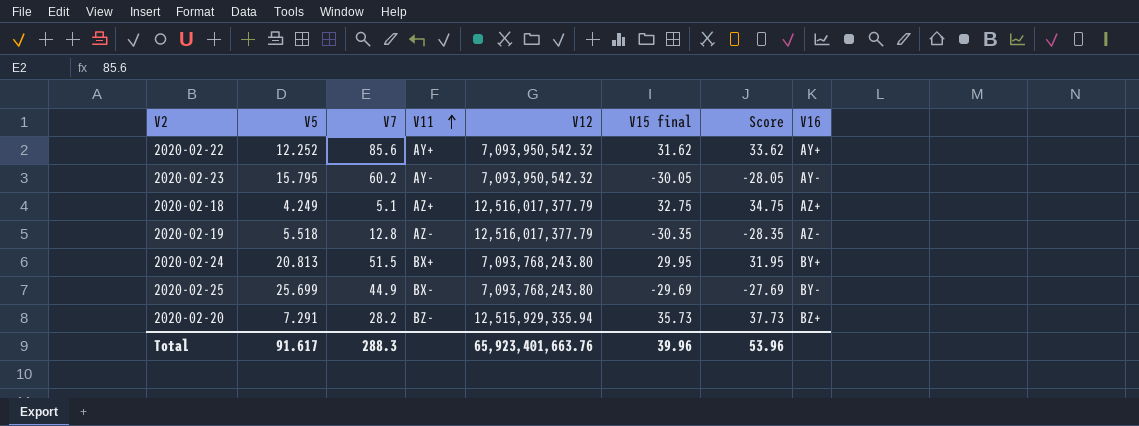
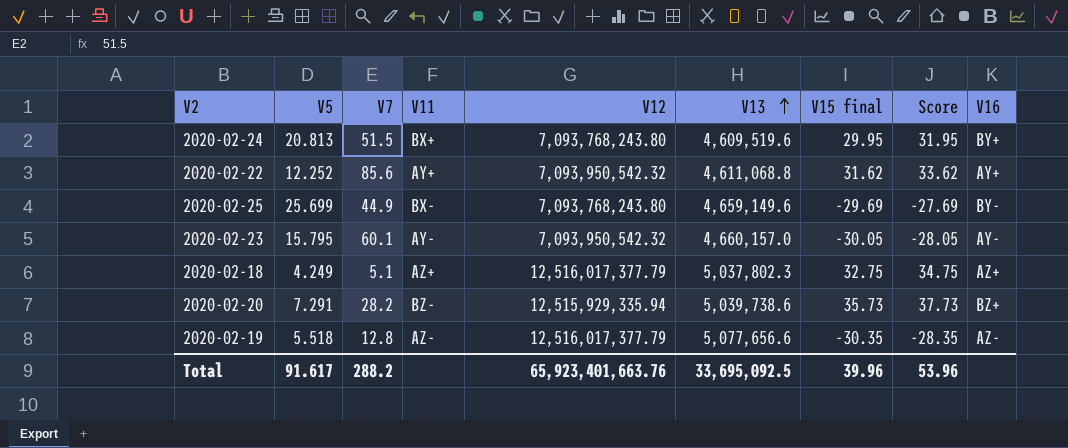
row order: V11 ascending -> V13 ascending
column V13 | position: none -> 6
2020-02-23 | V7: 60.2 -> 60.1
Total | V7: 288.3 -> 288.2

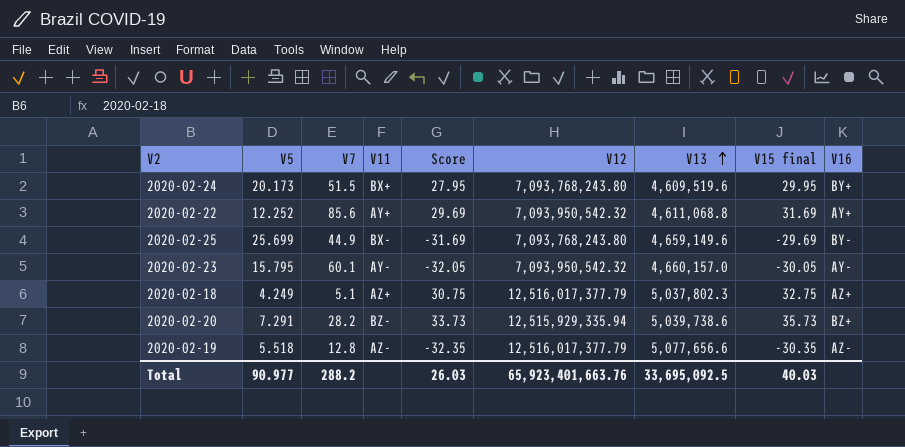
column Score | formula: [V15 final] + 2 -> [V15 final] - 2
column Score | position: 8 -> 5
2020-02-24 | V5: 20.813 -> 20.173
2020-02-22 | V15 final: 31.62 -> 31.69
Total | V5: 91.617 -> 90.977
Total | Score: 53.96 -> 26.03
Total | V15 final: 39.96 -> 40.03

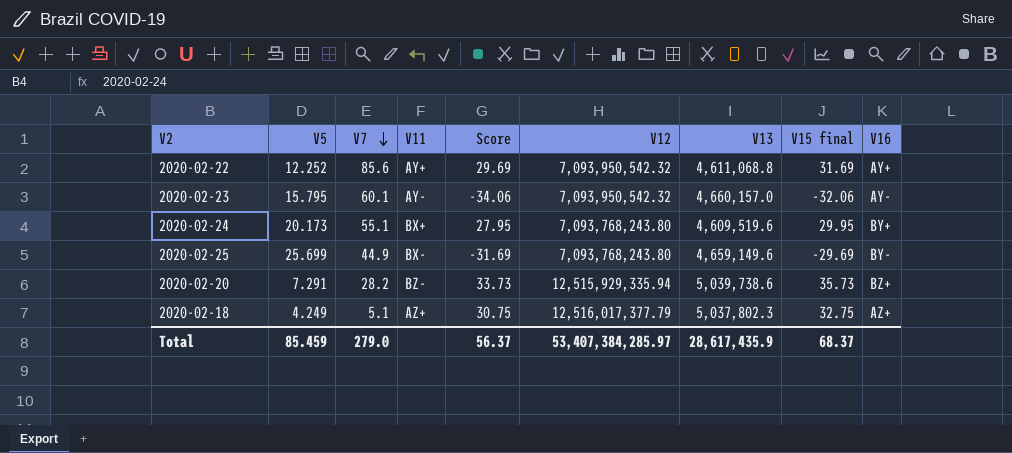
row order: V13 ascending -> V7 descending
row 2020-02-19: 5.518 | 12.8 | AZ- | -32.35 | 12,516,017,377.79 | 5,077,656.6 | -30.35 | AZ- -> none
2020-02-23 | Score: -32.05 -> -34.06
2020-02-23 | V15 final: -30.05 -> -32.06
2020-02-24 | V7: 51.5 -> 55.1
Total | V5: 90.977 -> 85.459
Total | V7: 288.2 -> 279.0
Total | Score: 26.03 -> 56.37
Total | V12: 65,923,401,663.76 -> 53,407,384,285.97
Total | V13: 33,695,092.5 -> 28,617,435.9
Total | V15 final: 40.03 -> 68.37

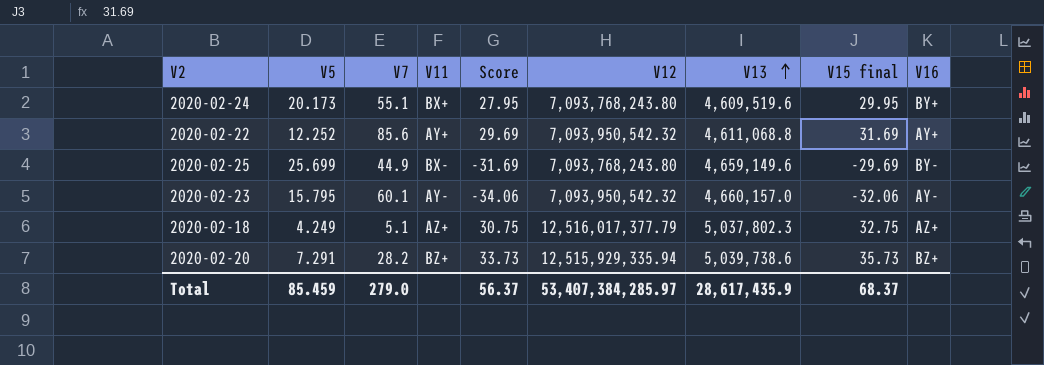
row order: V7 descending -> V13 ascending
2020-02-20 | V11: BZ- -> BZ+

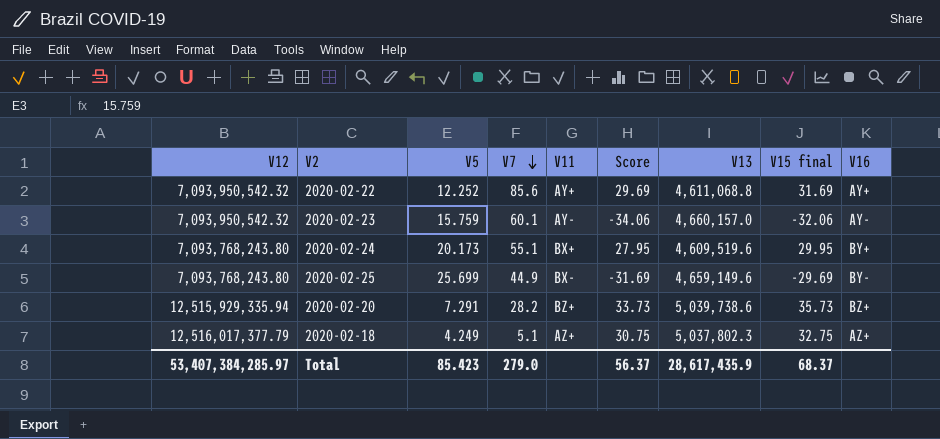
row order: V13 ascending -> V7 descending
column V12 | position: 6 -> 1
2020-02-23 | V5: 15.795 -> 15.759
Total | V5: 85.459 -> 85.423

